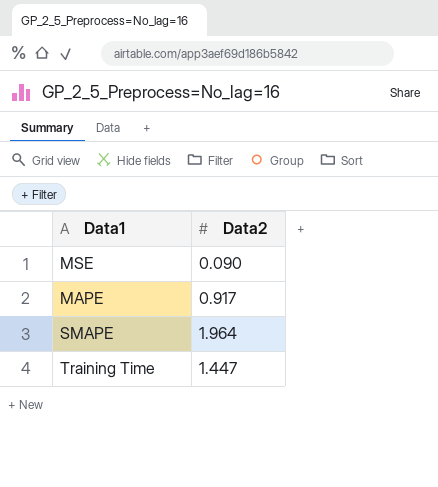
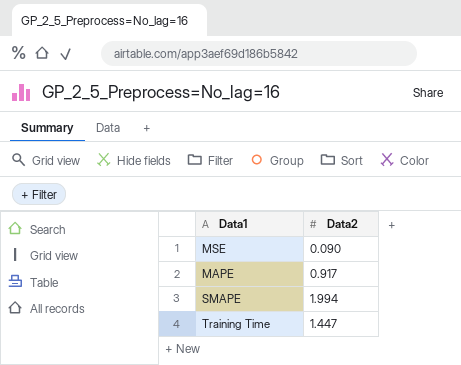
SMAPE | Data2: 1.964 -> 1.994

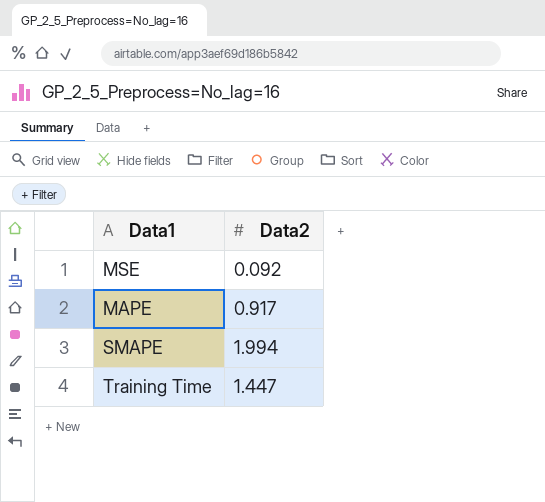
MSE | Data2: 0.090 -> 0.092

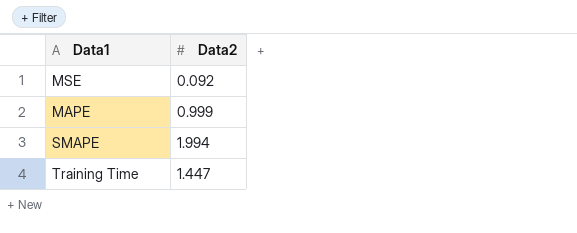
MAPE | Data2: 0.917 -> 0.999

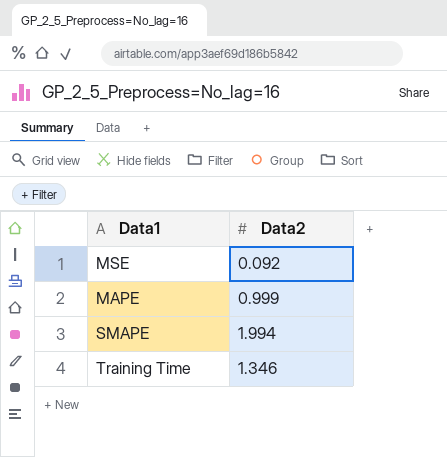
Training Time | Data2: 1.447 -> 1.346

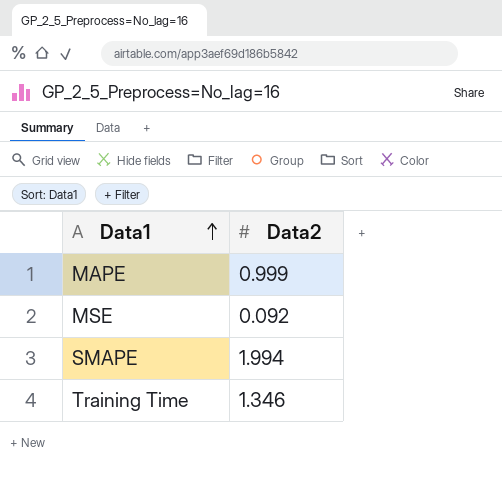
row order: none -> Data1 ascending

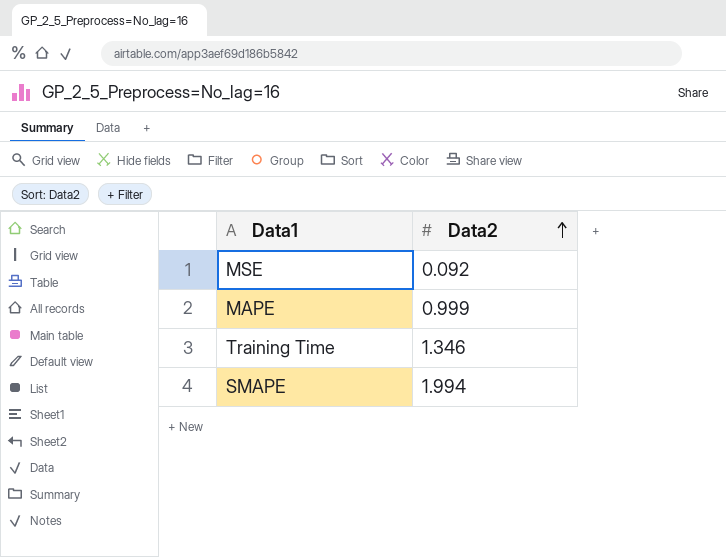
row order: Data1 ascending -> Data2 ascending

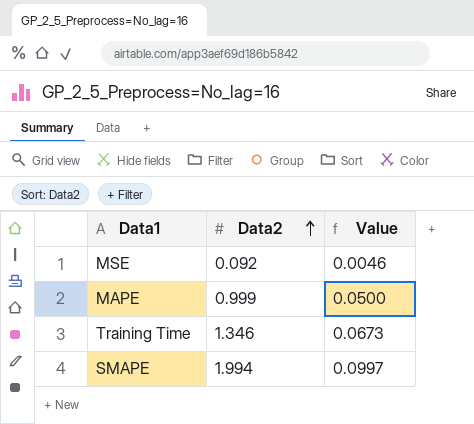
column Value | formula: none -> [Data2] * 0.05

